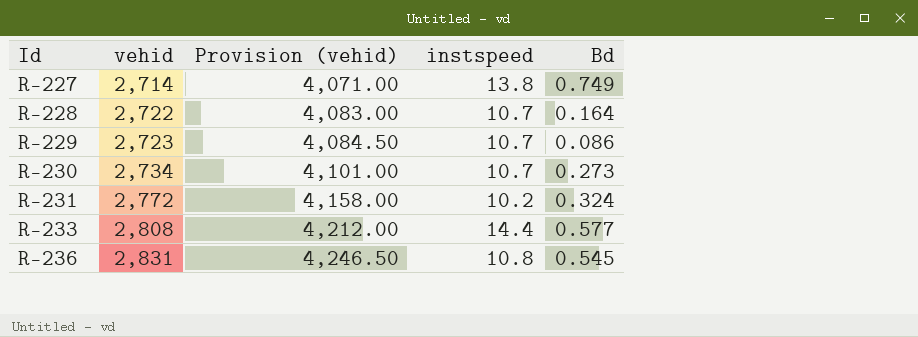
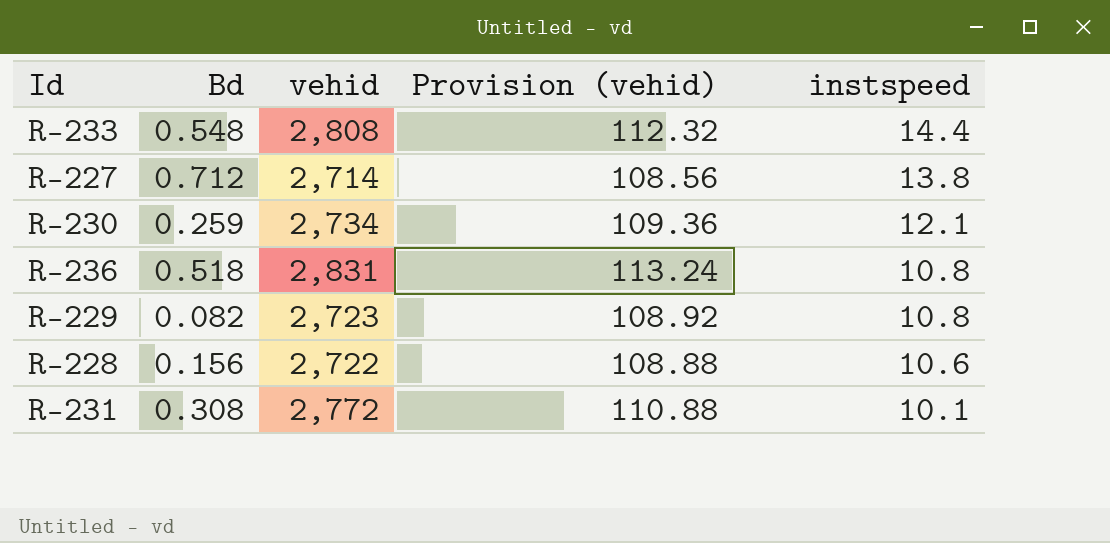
row order: Id ascending -> instspeed descending
column Bd | position: 5 -> 2
column Provision (vehid) | formula: [vehid] * 1.5 -> [vehid] * 0.04
R-233 | Bd: 0.577 -> 0.548
R-227 | Bd: 0.749 -> 0.712
R-230 | Bd: 0.273 -> 0.259
R-230 | instspeed: 10.7 -> 12.1
R-236 | Bd: 0.545 -> 0.518
R-229 | Bd: 0.086 -> 0.082
R-229 | instspeed: 10.7 -> 10.8
R-228 | Bd: 0.164 -> 0.156
R-228 | instspeed: 10.7 -> 10.6
R-231 | Bd: 0.324 -> 0.308
R-231 | instspeed: 10.2 -> 10.1

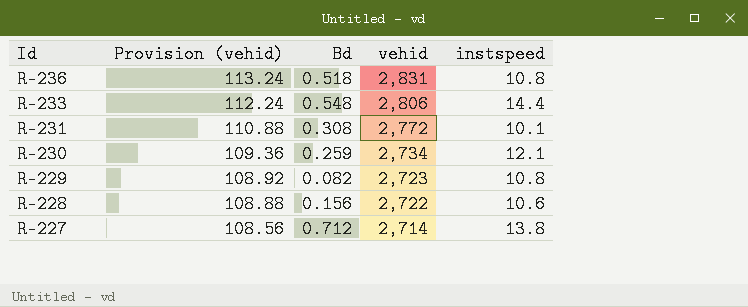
row order: instspeed descending -> Id descending
column Provision (vehid) | position: 4 -> 2
R-233 | Provision (vehid): 112.32 -> 112.24
R-233 | vehid: 2,808 -> 2,806

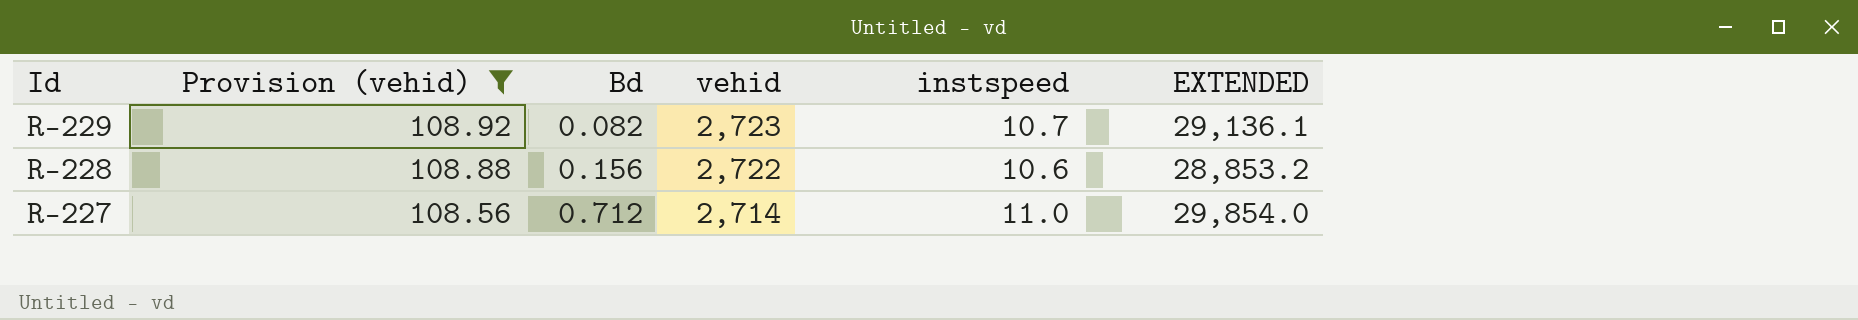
filter: none -> Provision (vehid) <= 108.92
column EXTENDED | formula: none -> [vehid] * [instspeed]
R-229 | instspeed: 10.8 -> 10.7
R-227 | instspeed: 13.8 -> 11.0

